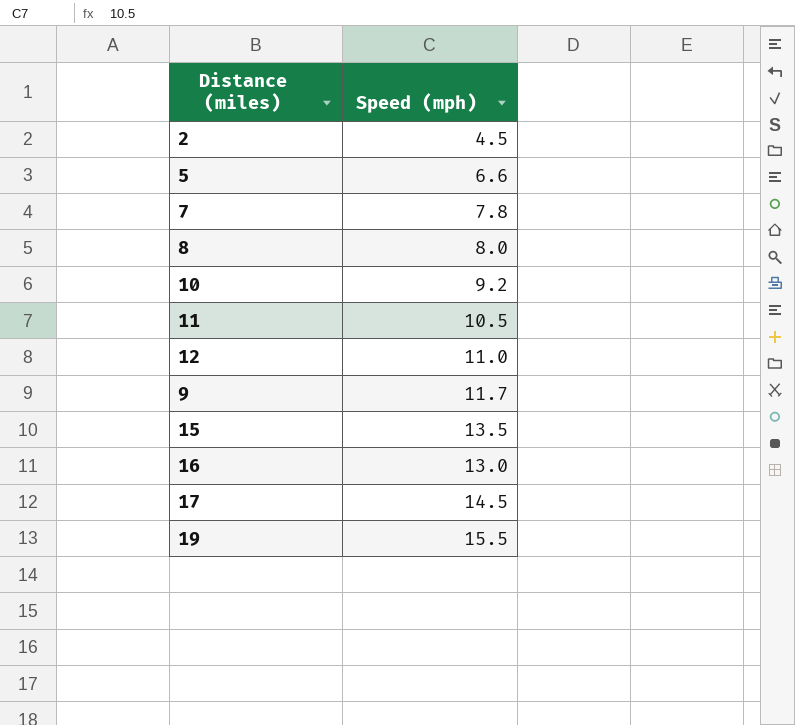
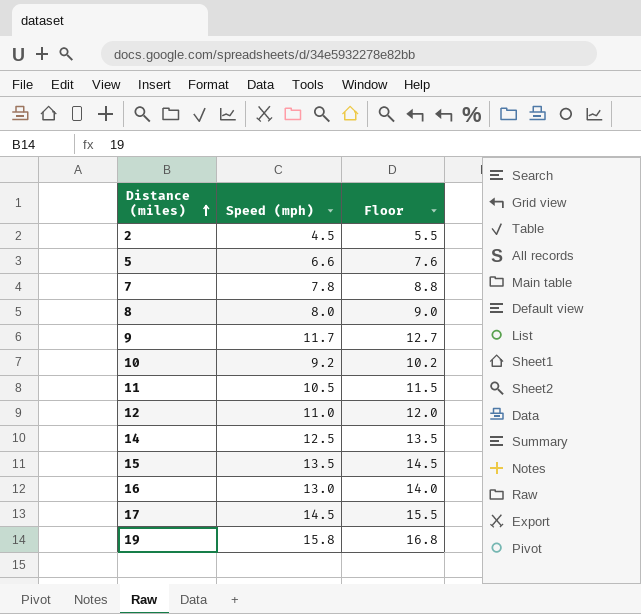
row order: none -> Distance (miles) ascending
column Floor | formula: none -> [Speed (mph)] + 1
row 14: none -> 12.5 | 13.5
19 | Speed (mph): 15.5 -> 15.8

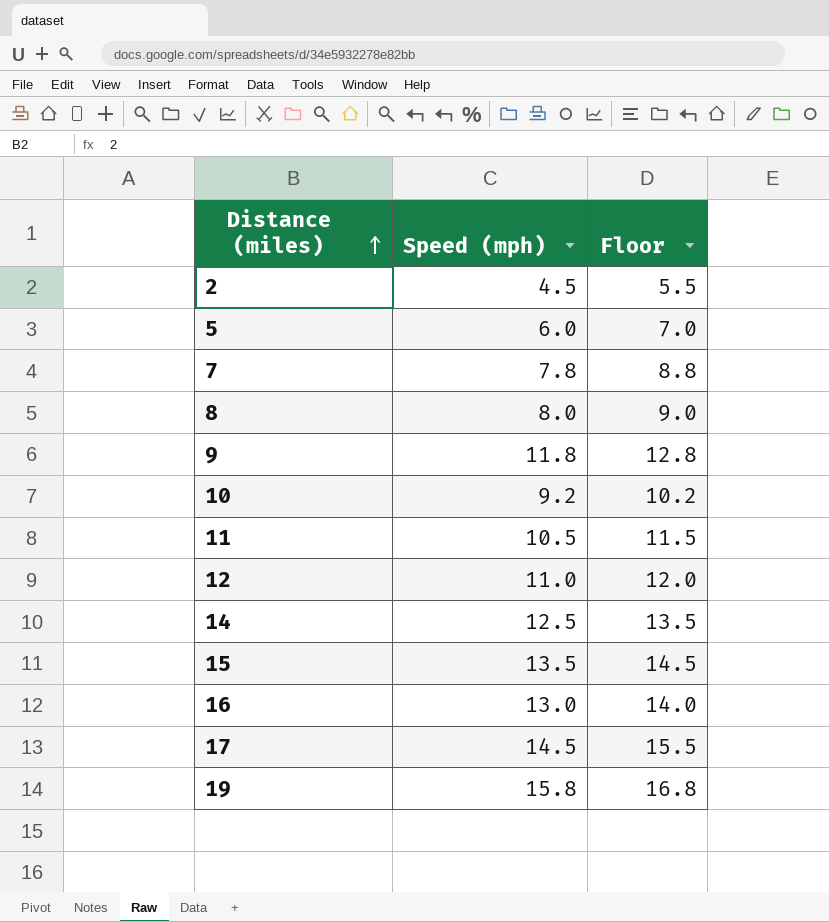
5 | Speed (mph): 6.6 -> 6.0
5 | Floor: 7.6 -> 7.0
9 | Speed (mph): 11.7 -> 11.8
9 | Floor: 12.7 -> 12.8

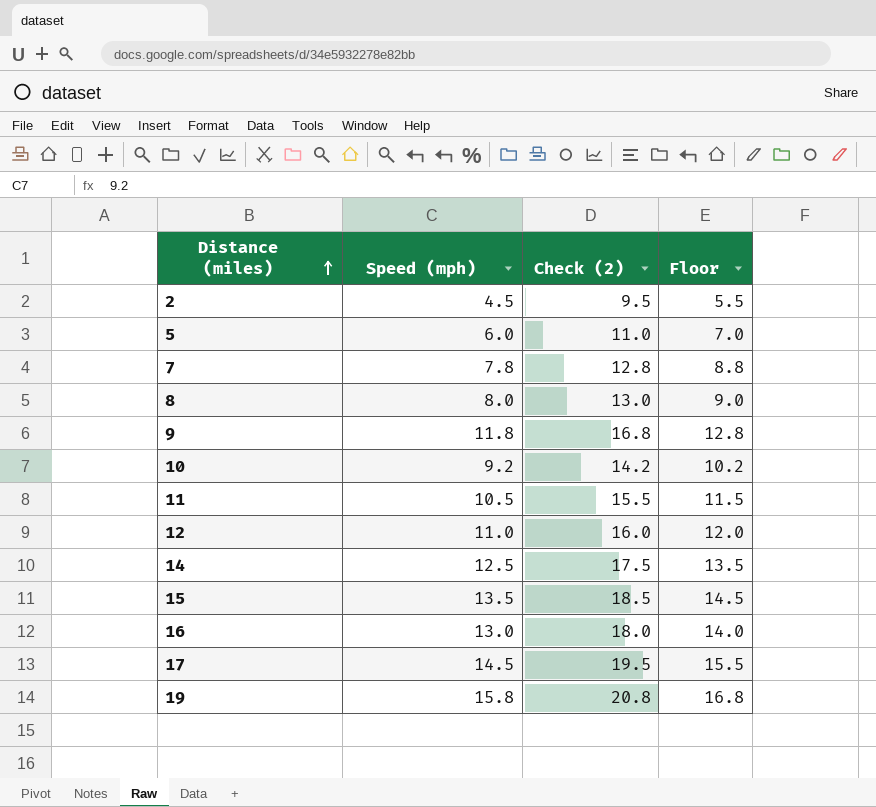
column Check (2) | formula: none -> [Speed (mph)] + 5

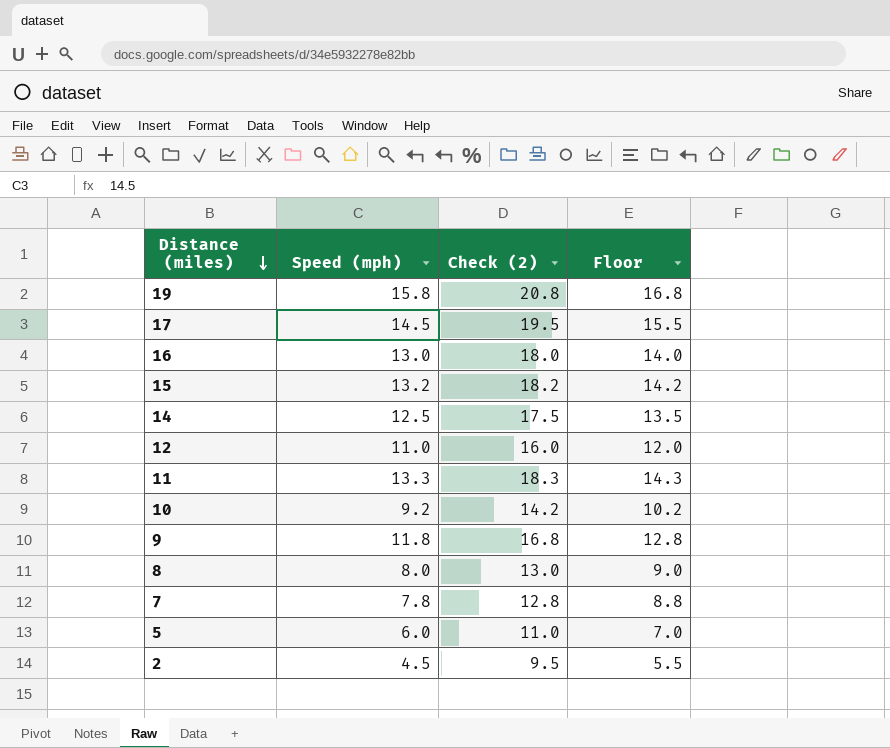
row order: Distance (miles) ascending -> Distance (miles) descending
15 | Speed (mph): 13.5 -> 13.2
15 | Check (2): 18.5 -> 18.2
15 | Floor: 14.5 -> 14.2
11 | Speed (mph): 10.5 -> 13.3
11 | Check (2): 15.5 -> 18.3
11 | Floor: 11.5 -> 14.3

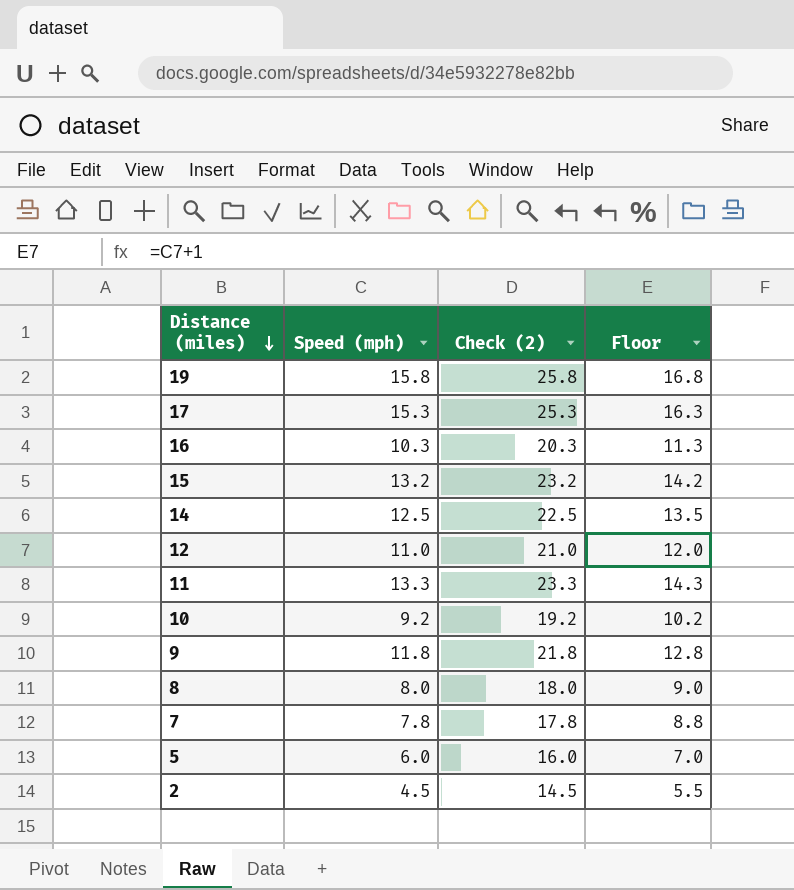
column Check (2) | formula: [Speed (mph)] + 5 -> [Speed (mph)] + 10
17 | Speed (mph): 14.5 -> 15.3
17 | Floor: 15.5 -> 16.3
16 | Speed (mph): 13.0 -> 10.3
16 | Floor: 14.0 -> 11.3

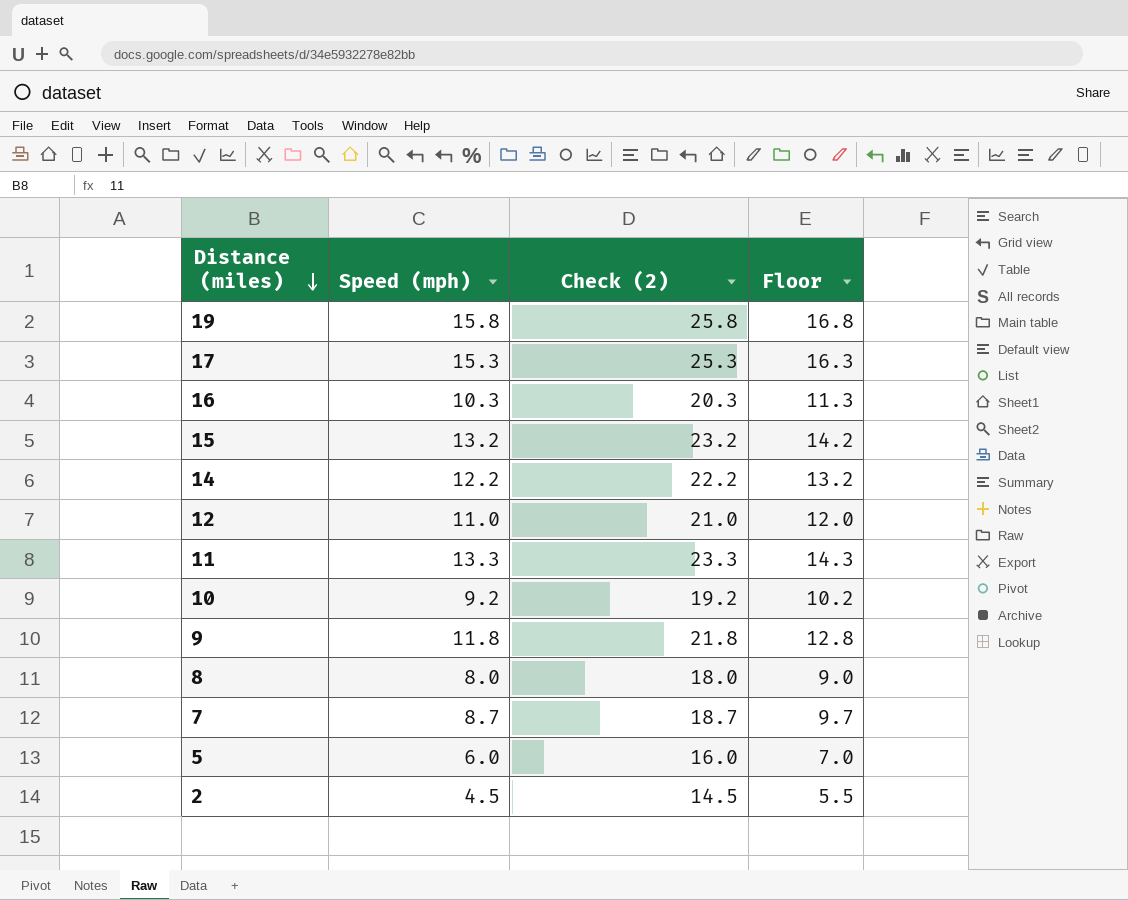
14 | Speed (mph): 12.5 -> 12.2
14 | Check (2): 22.5 -> 22.2
14 | Floor: 13.5 -> 13.2
7 | Speed (mph): 7.8 -> 8.7
7 | Check (2): 17.8 -> 18.7
7 | Floor: 8.8 -> 9.7

